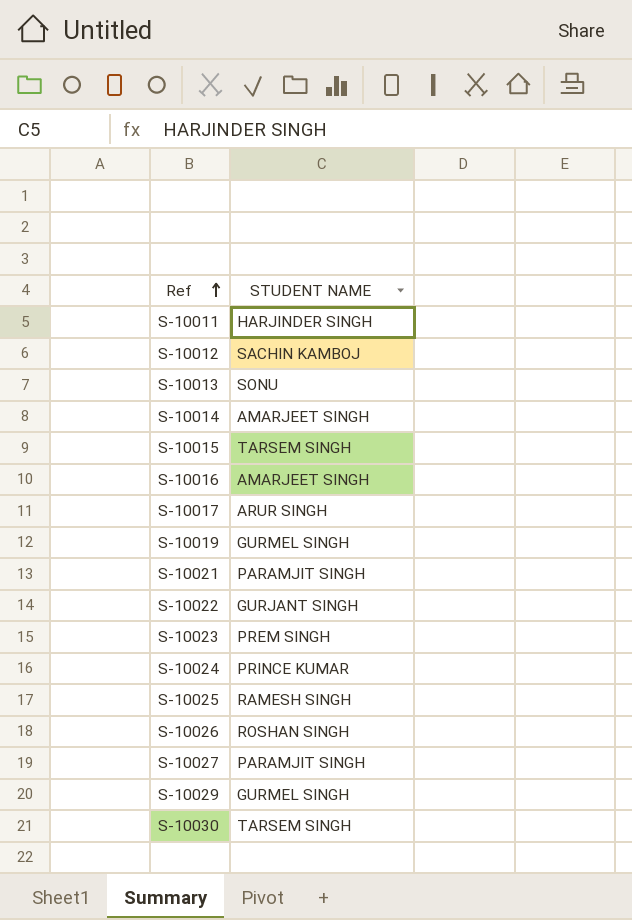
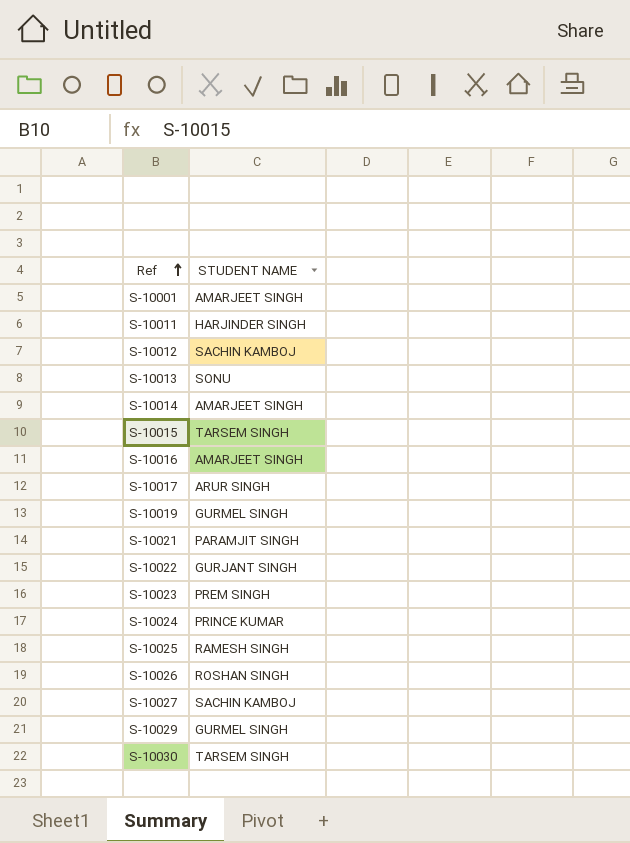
row S-10001: none -> AMARJEET SINGH
S-10027 | STUDENT NAME: PARAMJIT SINGH -> SACHIN KAMBOJ

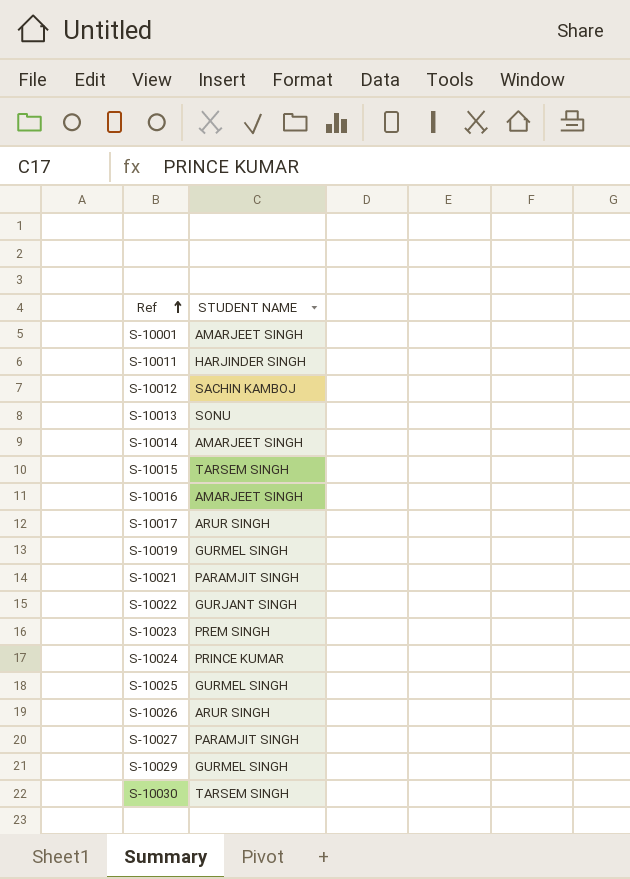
S-10025 | STUDENT NAME: RAMESH SINGH -> GURMEL SINGH
S-10026 | STUDENT NAME: ROSHAN SINGH -> ARUR SINGH
S-10027 | STUDENT NAME: SACHIN KAMBOJ -> PARAMJIT SINGH

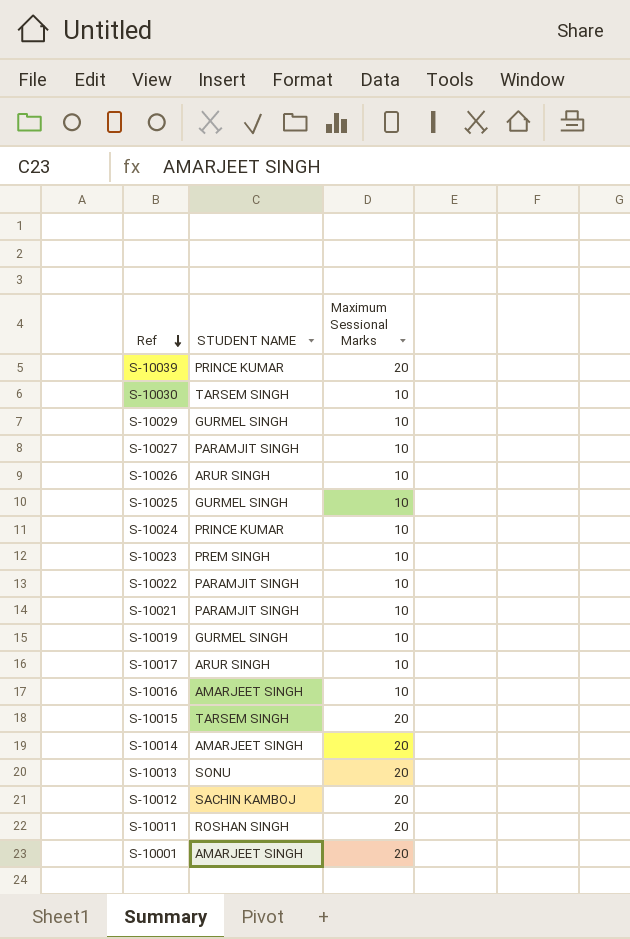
row order: Ref ascending -> Ref descending
column Maximum Sessional Marks | position: none -> 3
row S-10039: none -> PRINCE KUMAR | 20
S-10022 | STUDENT NAME: GURJANT SINGH -> PARAMJIT SINGH
S-10011 | STUDENT NAME: HARJINDER SINGH -> ROSHAN SINGH

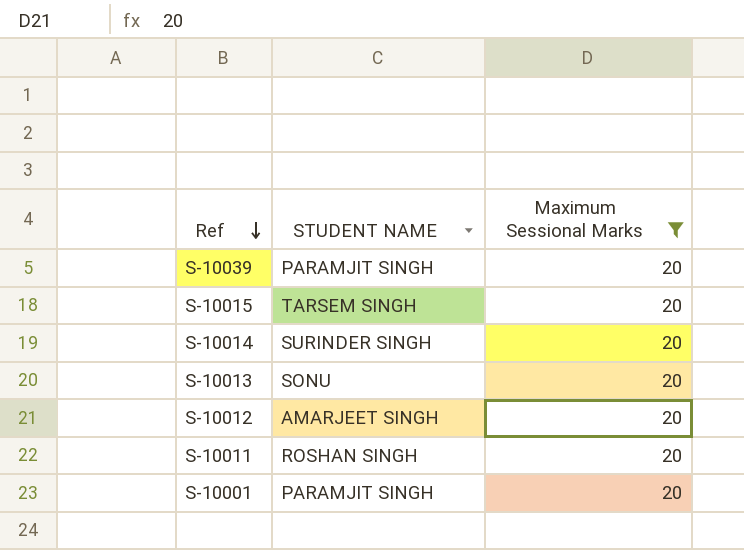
filter: none -> Maximum Sessional Marks = 20
S-10039 | STUDENT NAME: PRINCE KUMAR -> PARAMJIT SINGH
S-10014 | STUDENT NAME: AMARJEET SINGH -> SURINDER SINGH
S-10012 | STUDENT NAME: SACHIN KAMBOJ -> AMARJEET SINGH
S-10001 | STUDENT NAME: AMARJEET SINGH -> PARAMJIT SINGH

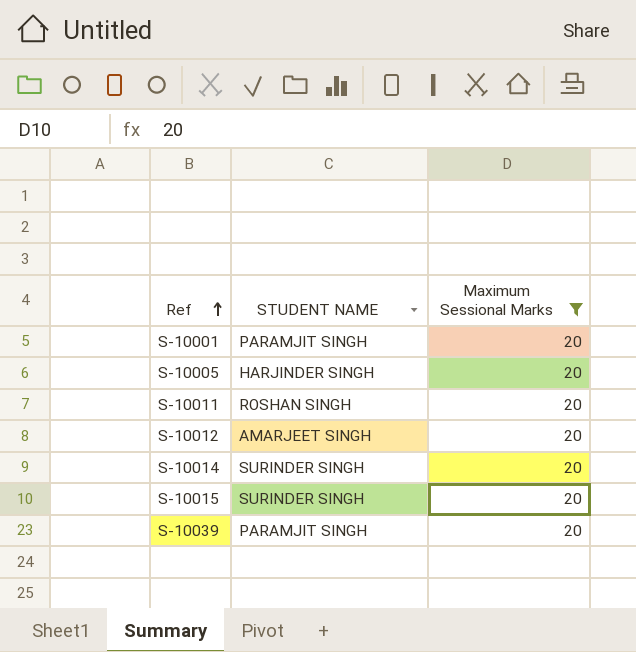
row order: Ref descending -> Ref ascending
row S-10013: SONU | 20 -> none
row S-10005: none -> HARJINDER SINGH | 20
S-10015 | STUDENT NAME: TARSEM SINGH -> SURINDER SINGH

